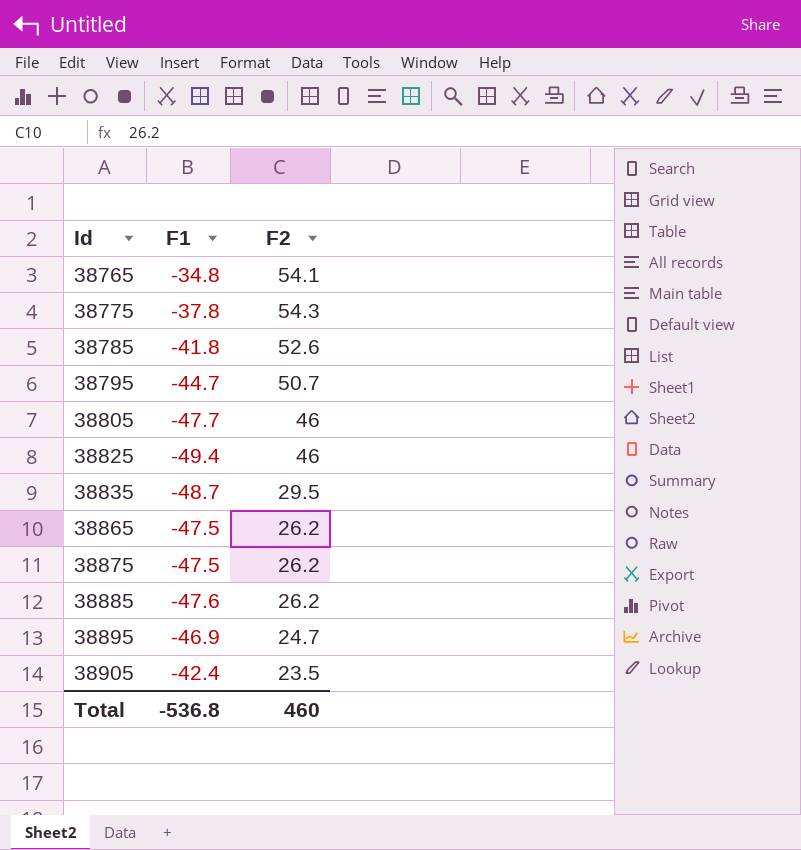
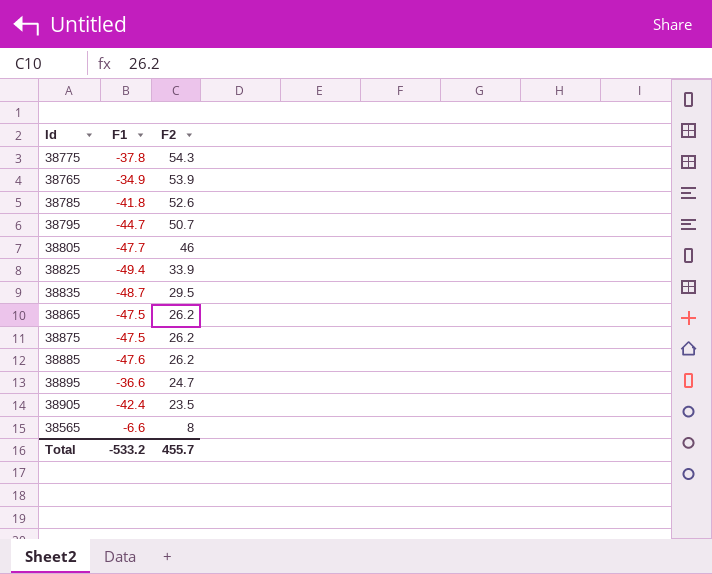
row order: Id ascending -> F2 descending
38765 | F1: -34.8 -> -34.9
38765 | F2: 54.1 -> 53.9
38825 | F2: 46 -> 33.9
38895 | F1: -46.9 -> -36.6
row 38565: none -> -6.6 | 8
Total | F1: -536.8 -> -533.2
Total | F2: 460 -> 455.7

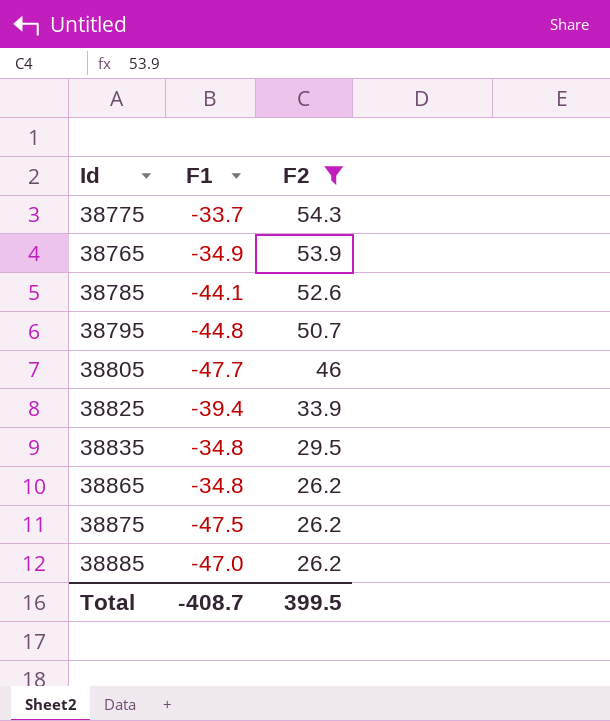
filter: none -> F2 >= 26.2
38775 | F1: -37.8 -> -33.7
38785 | F1: -41.8 -> -44.1
38795 | F1: -44.7 -> -44.8
38825 | F1: -49.4 -> -39.4
38835 | F1: -48.7 -> -34.8
38865 | F1: -47.5 -> -34.8
38885 | F1: -47.6 -> -47.0
Total | F1: -533.2 -> -408.7
Total | F2: 455.7 -> 399.5

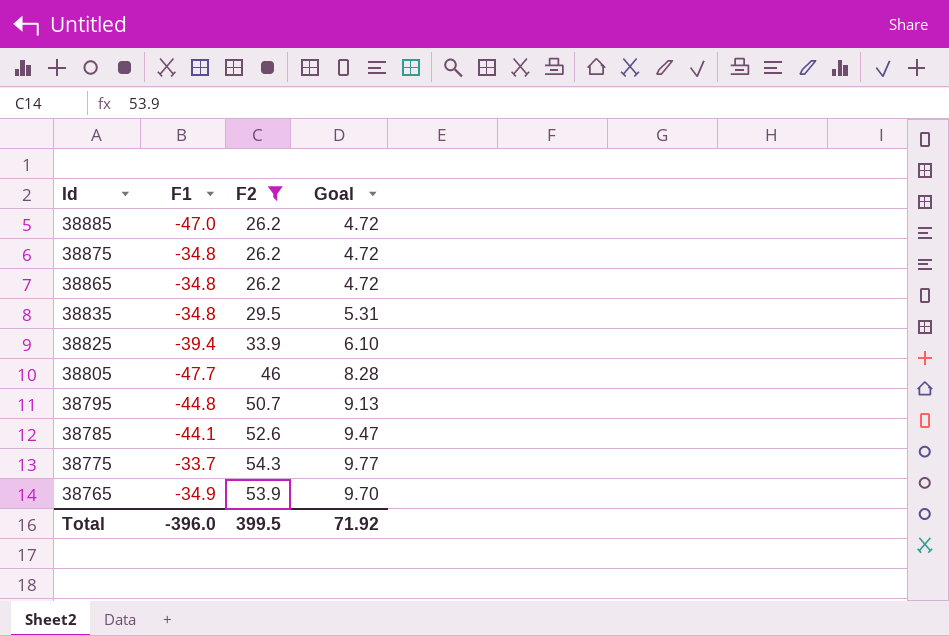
row order: F2 descending -> Id descending
column Goal | formula: none -> [F2] * 0.18
38875 | F1: -47.5 -> -34.8
Total | F1: -408.7 -> -396.0

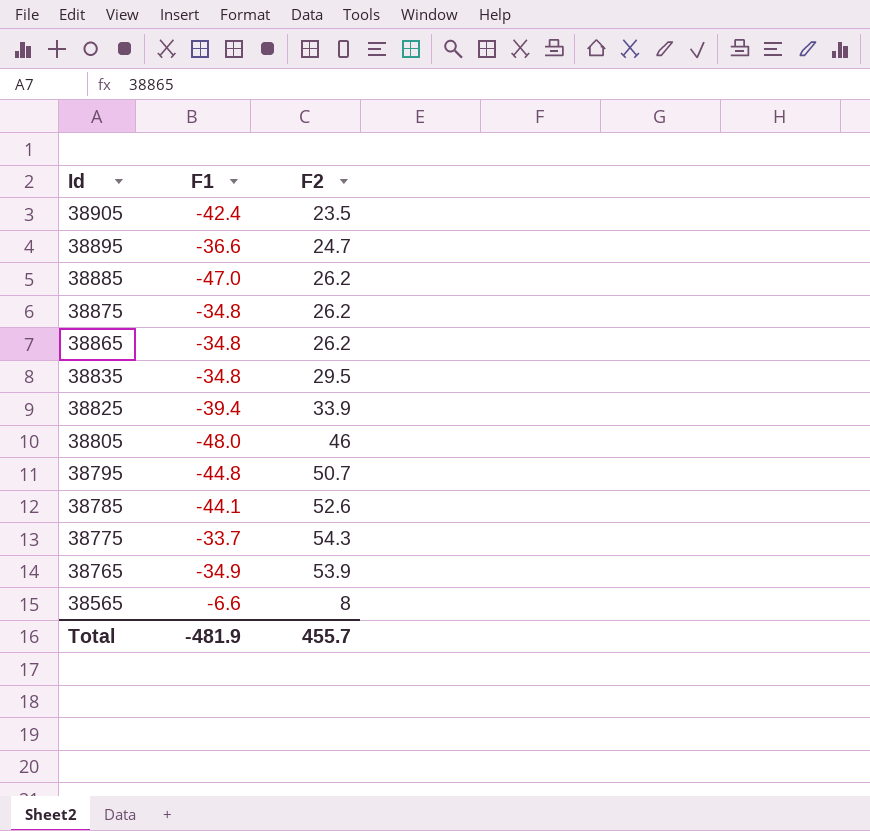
filter: F2 >= 26.2 -> none
column Goal | formula: [F2] * 0.18 -> none
38805 | F1: -47.7 -> -48.0
Total | F1: -396.0 -> -481.9
Total | F2: 399.5 -> 455.7

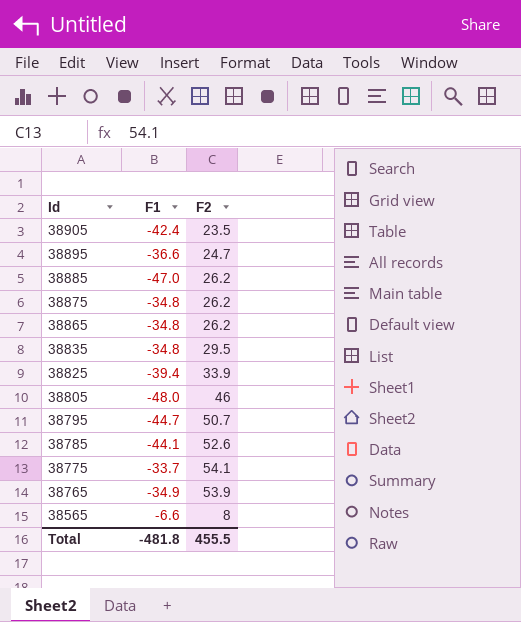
38795 | F1: -44.8 -> -44.7
38775 | F2: 54.3 -> 54.1
Total | F1: -481.9 -> -481.8
Total | F2: 455.7 -> 455.5

